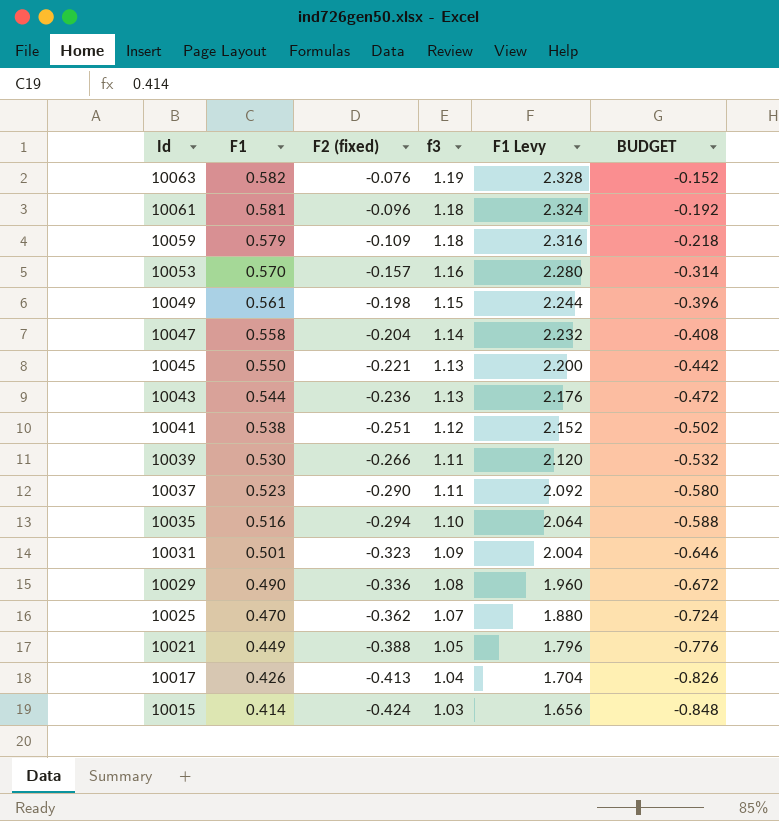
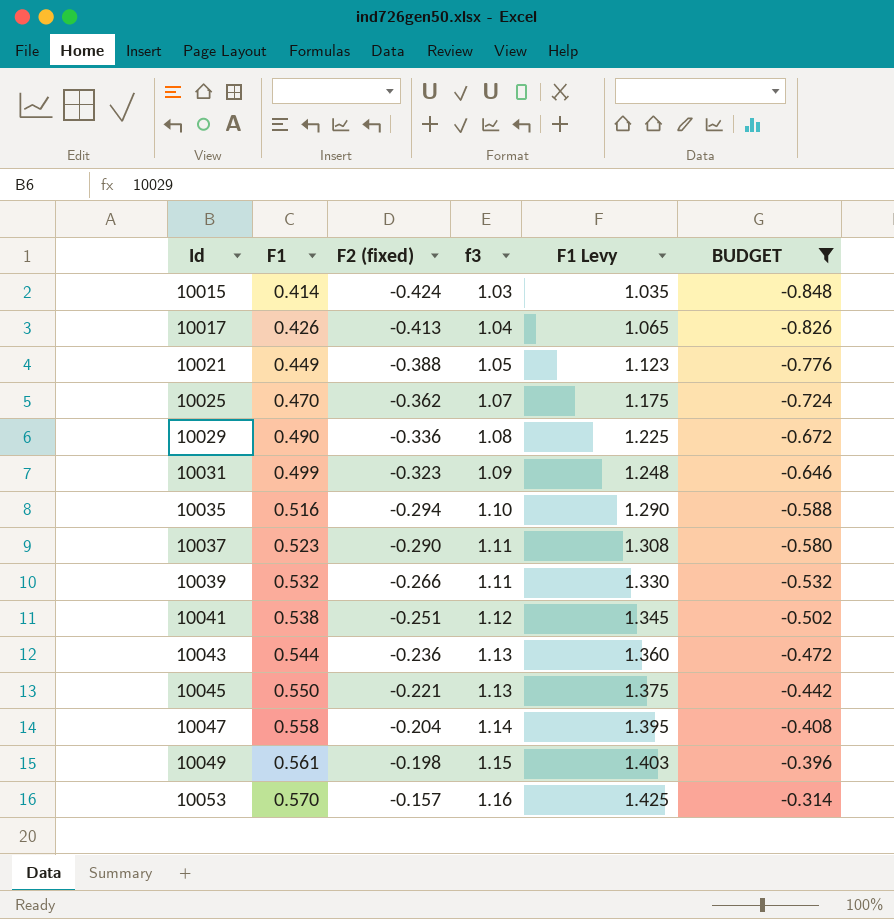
filter: none -> BUDGET <= -0.314
row order: Id descending -> Id ascending
column F1 Levy | formula: [F1] * 4 -> [F1] * 2.5
10031 | F1: 0.501 -> 0.499
10039 | F1: 0.530 -> 0.532

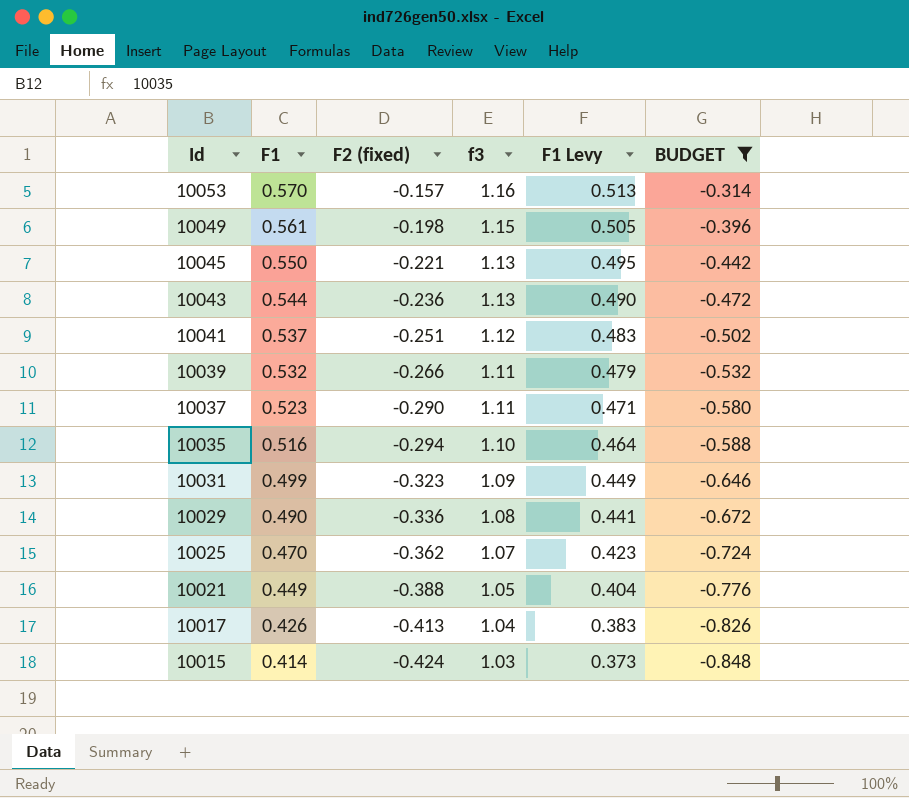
row order: Id ascending -> Id descending
column F1 Levy | formula: [F1] * 2.5 -> [F1] * 0.9
row 10047: 0.558 | -0.204 | 1.14 | 1.395 | -0.408 -> none
10041 | F1: 0.538 -> 0.537

